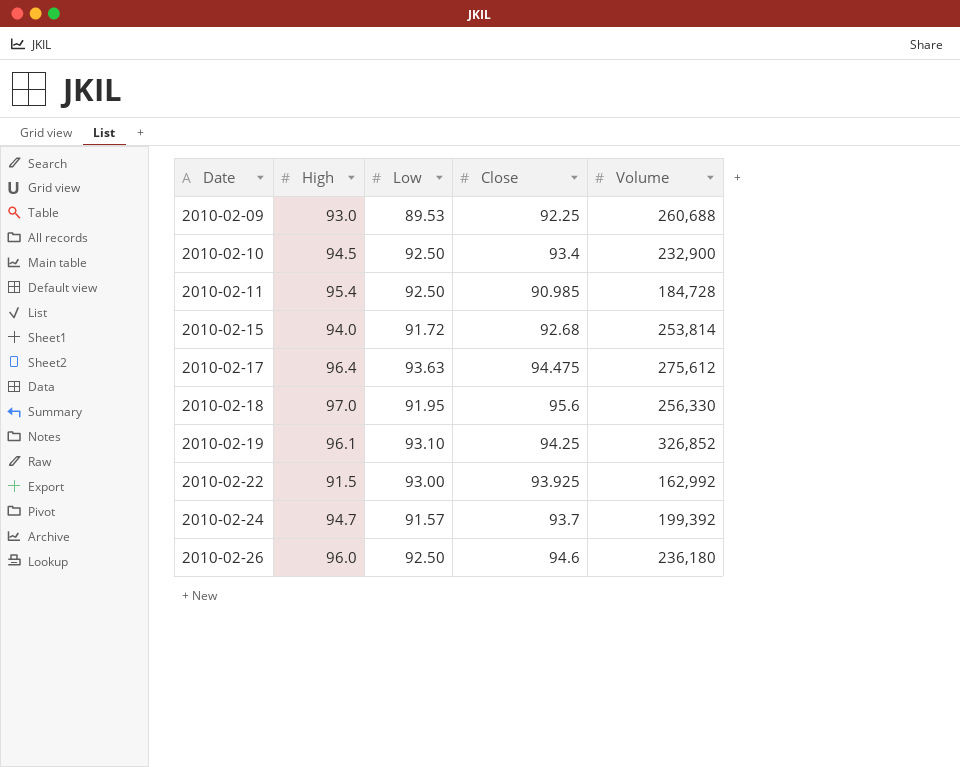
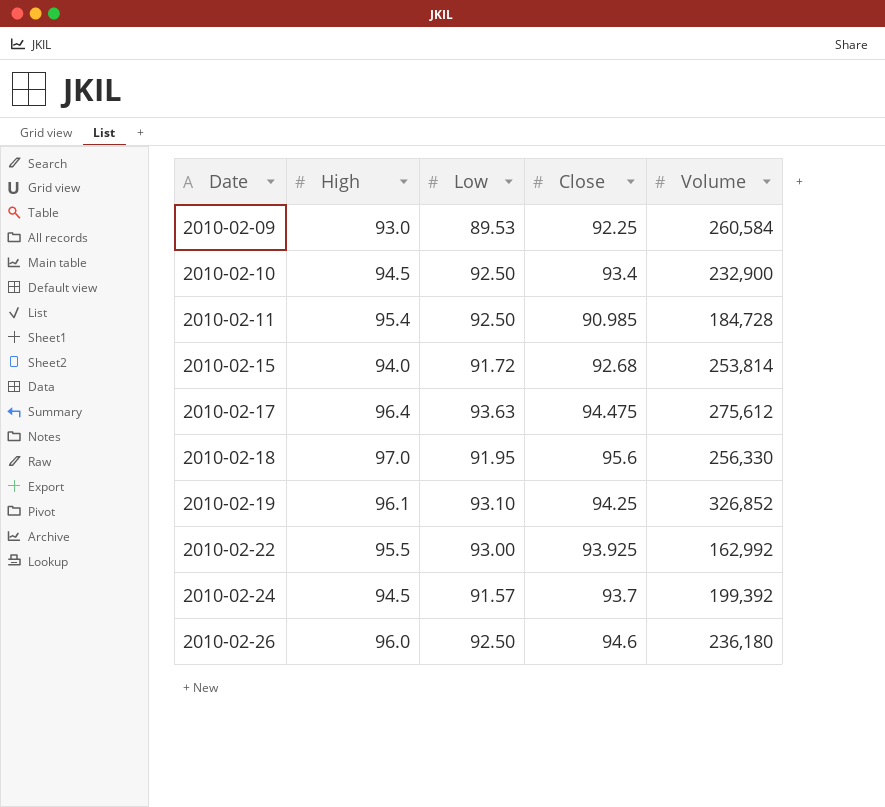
2010-02-09 | Volume: 260,688 -> 260,584
2010-02-22 | High: 91.5 -> 95.5
2010-02-24 | High: 94.7 -> 94.5

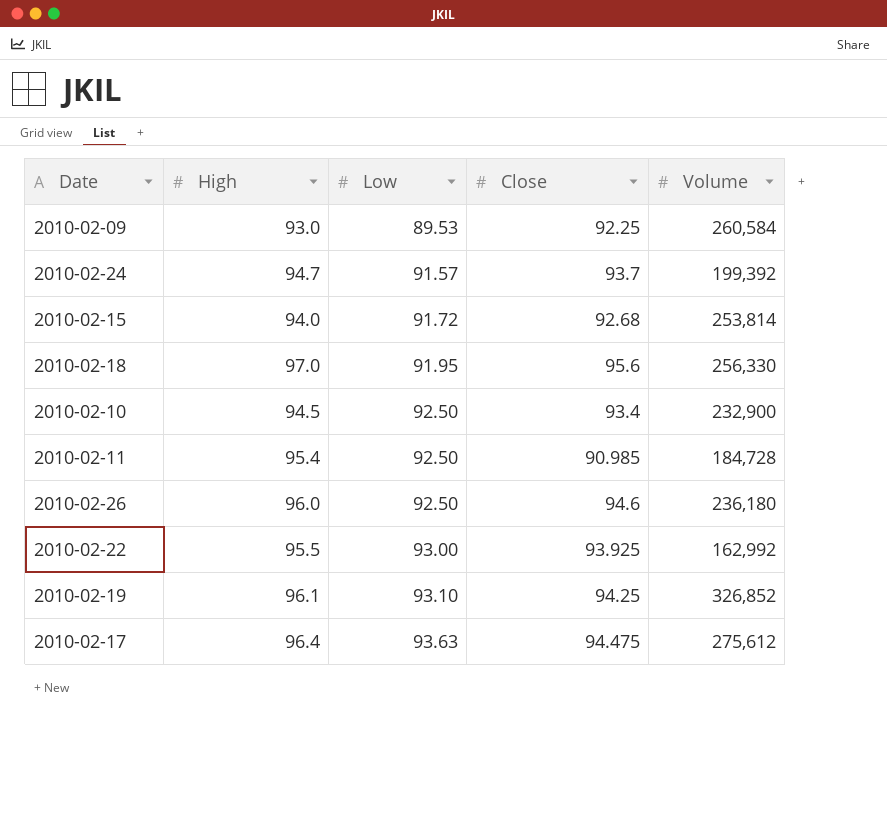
row order: Date ascending -> Low ascending
2010-02-24 | High: 94.5 -> 94.7

